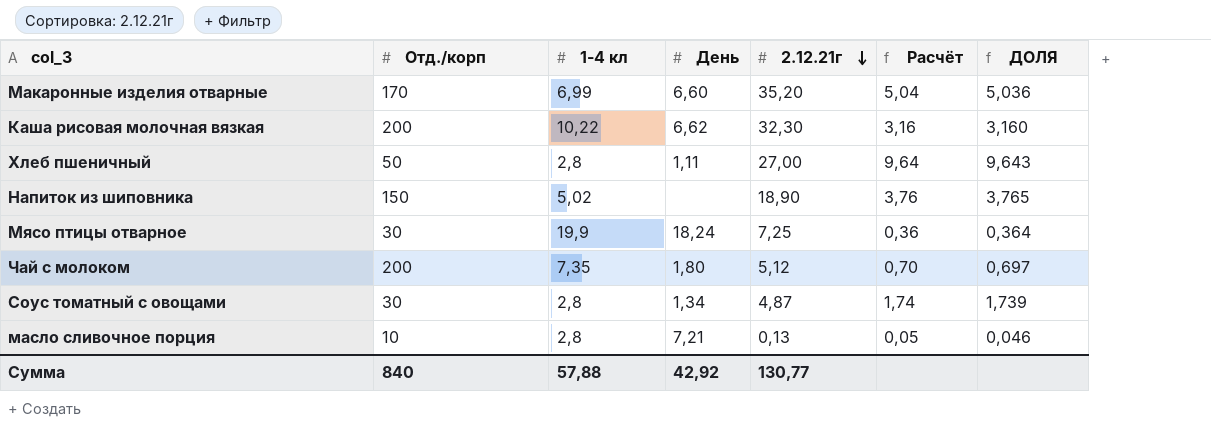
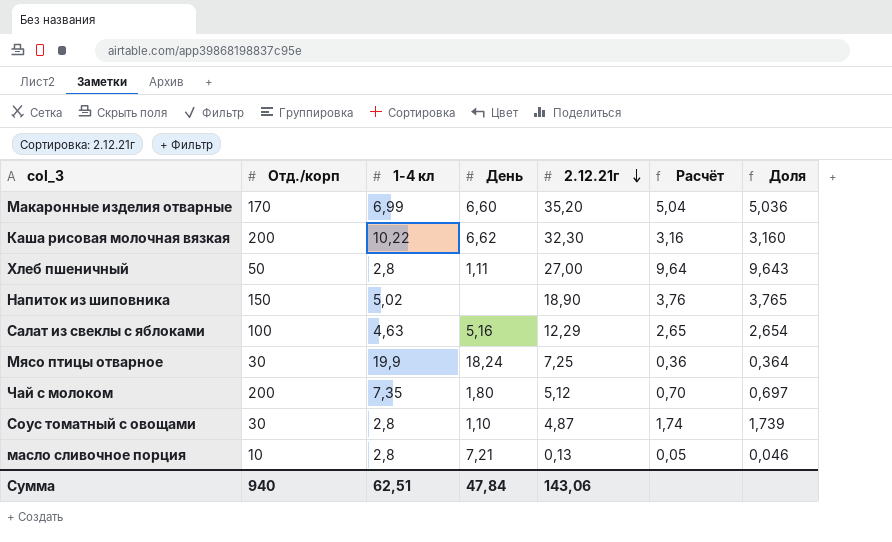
column name: ДОЛЯ -> Доля
row Салат из свеклы с яблоками: none -> 100 | 4,63 | 5,16 | 12,29 | 2,65 | 2,654
Соус томатный с овощами | День: 1,34 -> 1,10
Сумма | Отд./корп: 840 -> 940
Сумма | 1-4 кл: 57,88 -> 62,51
Сумма | День: 42,92 -> 47,84
Сумма | 2.12.21г: 130,77 -> 143,06

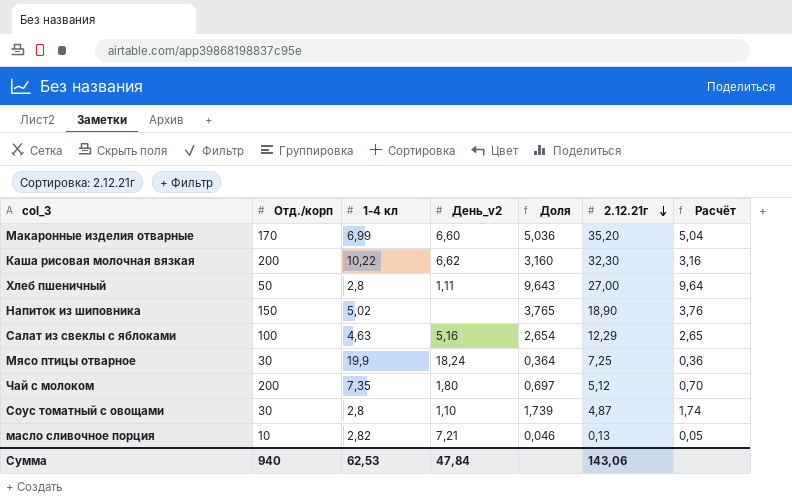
column name: День -> День_v2
column Доля | position: 7 -> 5
масло сливочное порция | 1-4 кл: 2,8 -> 2,82
Сумма | 1-4 кл: 62,51 -> 62,53

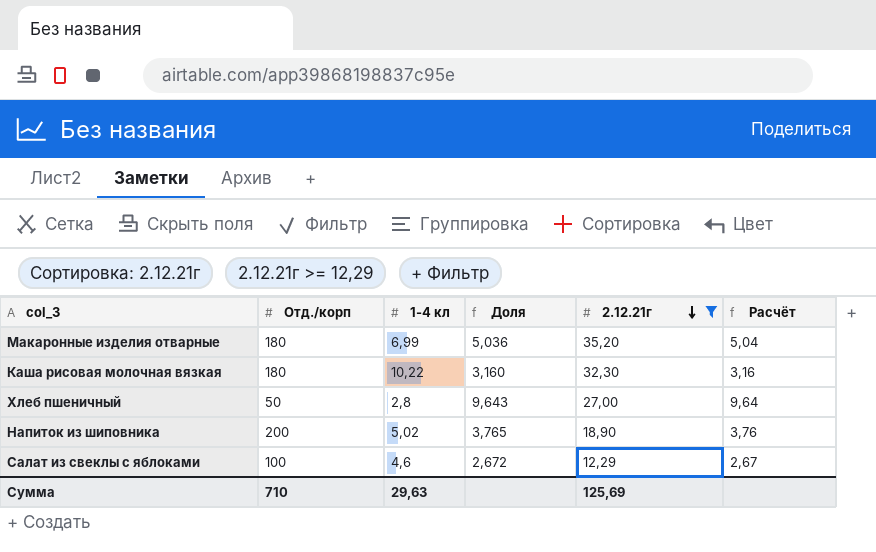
filter: none -> 2.12.21г >= 12,29
column День_v2 | position: 4 -> none
Макаронные изделия отварные | Отд./корп: 170 -> 180
Каша рисовая молочная вязкая | Отд./корп: 200 -> 180
Напиток из шиповника | Отд./корп: 150 -> 200
Салат из свеклы с яблоками | 1-4 кл: 4,63 -> 4,6
Салат из свеклы с яблоками | Доля: 2,654 -> 2,672
Салат из свеклы с яблоками | Расчёт: 2,65 -> 2,67
Сумма | Отд./корп: 940 -> 710
Сумма | 1-4 кл: 62,53 -> 29,63
Сумма | 2.12.21г: 143,06 -> 125,69

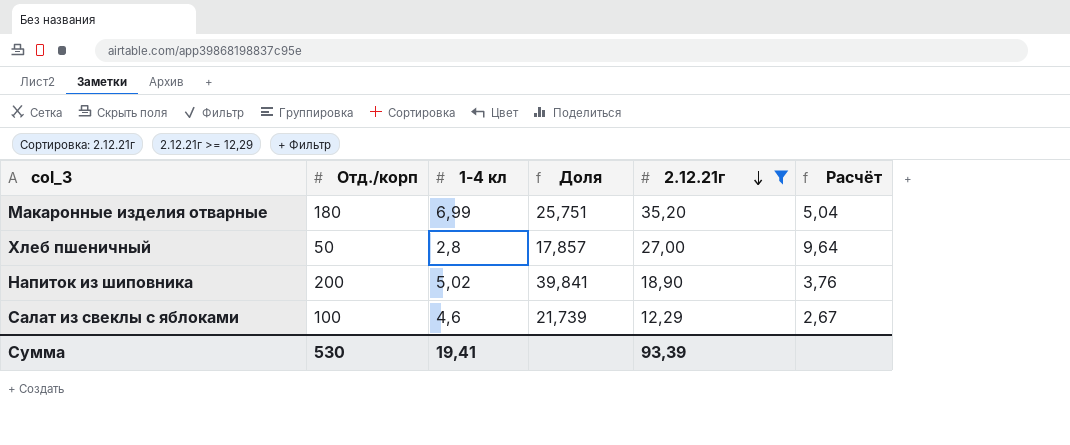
column Доля | formula: [2.12.21г] / [1-4 кл] -> [Отд./корп] / [1-4 кл]
row Каша рисовая молочная вязкая: 180 | 10,22 | 3,160 | 32,30 | 3,16 -> none
Сумма | Отд./корп: 710 -> 530
Сумма | 1-4 кл: 29,63 -> 19,41
Сумма | 2.12.21г: 125,69 -> 93,39

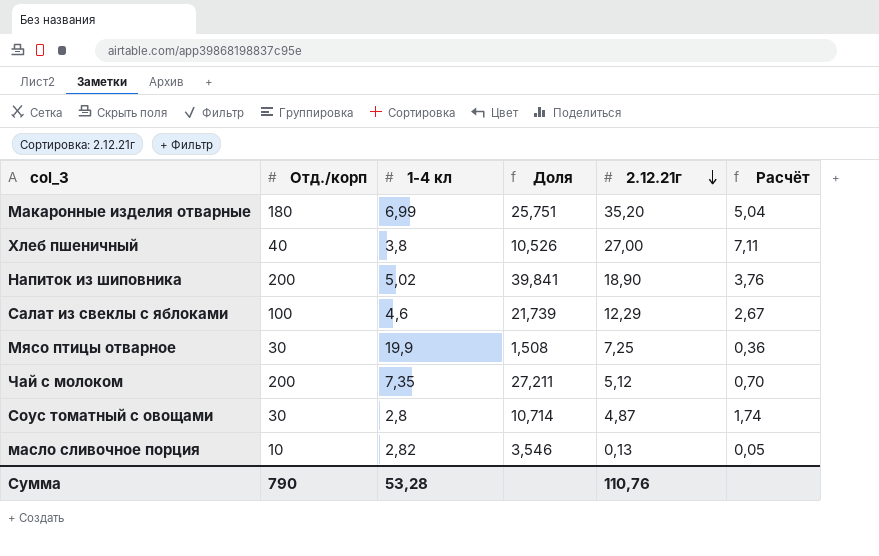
filter: 2.12.21г >= 12,29 -> none
Хлеб пшеничный | Отд./корп: 50 -> 40
Хлеб пшеничный | 1-4 кл: 2,8 -> 3,8
Хлеб пшеничный | Доля: 17,857 -> 10,526
Хлеб пшеничный | Расчёт: 9,64 -> 7,11
Сумма | Отд./корп: 530 -> 790
Сумма | 1-4 кл: 19,41 -> 53,28
Сумма | 2.12.21г: 93,39 -> 110,76

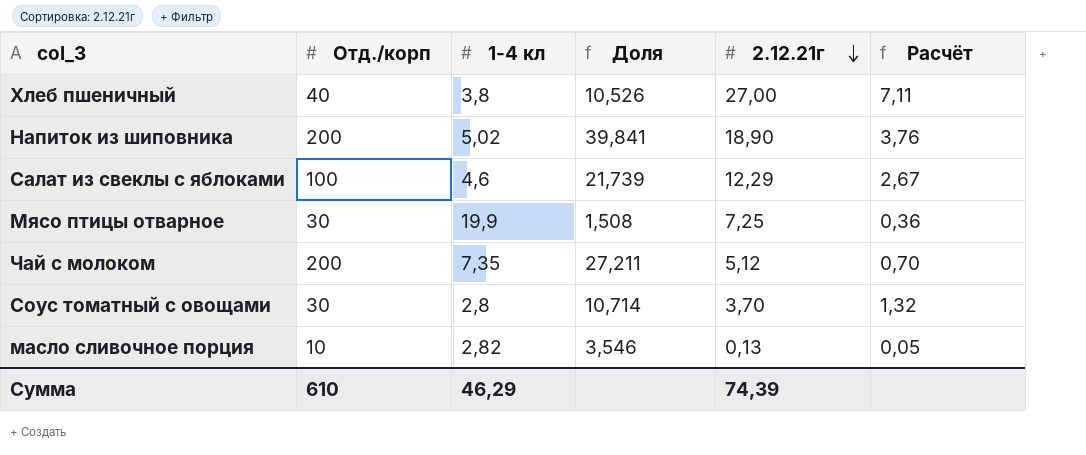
row Макаронные изделия отварные: 180 | 6,99 | 25,751 | 35,20 | 5,04 -> none
Соус томатный с овощами | 2.12.21г: 4,87 -> 3,70
Соус томатный с овощами | Расчёт: 1,74 -> 1,32
Сумма | Отд./корп: 790 -> 610
Сумма | 1-4 кл: 53,28 -> 46,29
Сумма | 2.12.21г: 110,76 -> 74,39

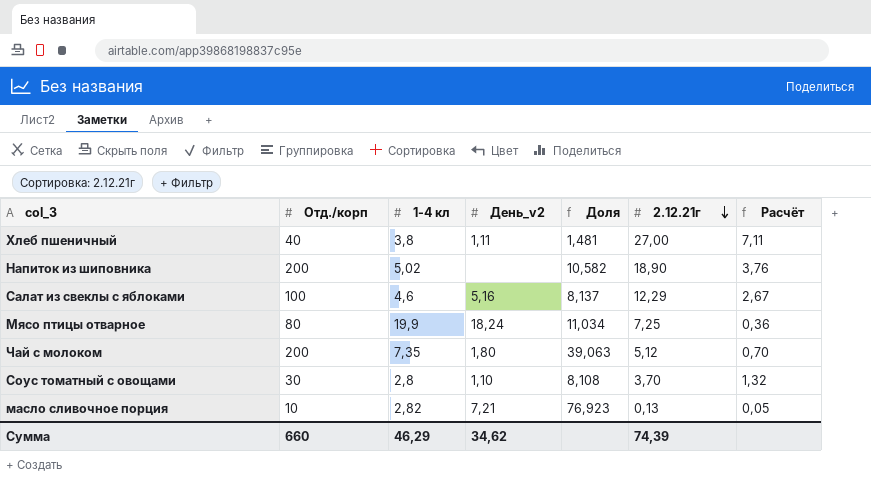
column День_v2 | position: none -> 4
column Доля | formula: [Отд./корп] / [1-4 кл] -> [Отд./корп] / [2.12.21г]
Мясо птицы отварное | Отд./корп: 30 -> 80
Сумма | Отд./корп: 610 -> 660

